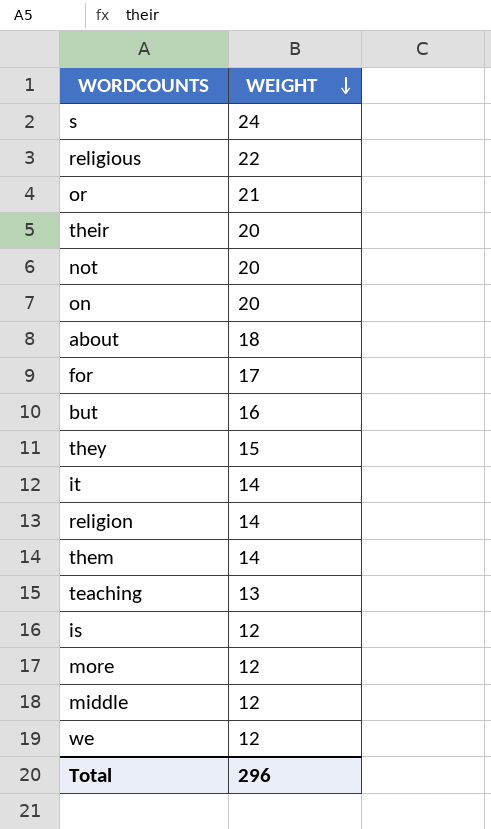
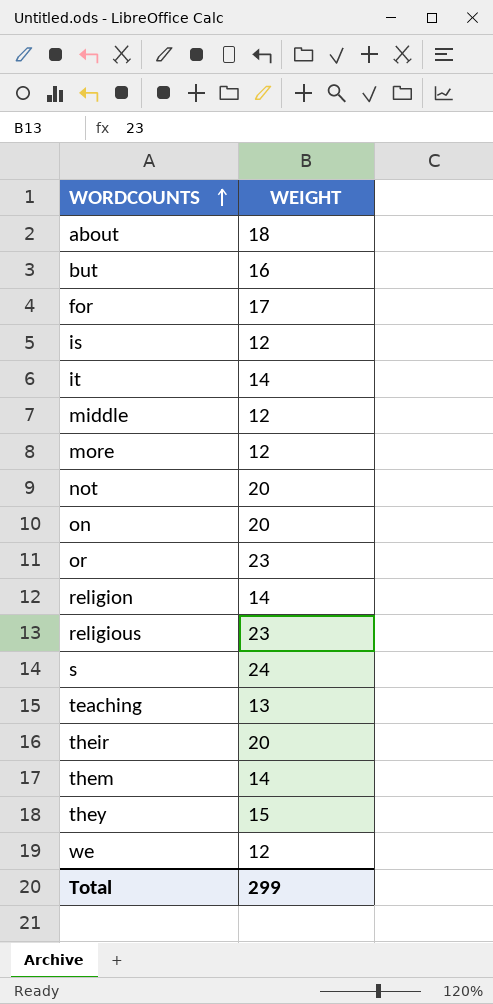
row order: WEIGHT descending -> WORDCOUNTS ascending
or | WEIGHT: 21 -> 23
religious | WEIGHT: 22 -> 23
Total | WEIGHT: 296 -> 299

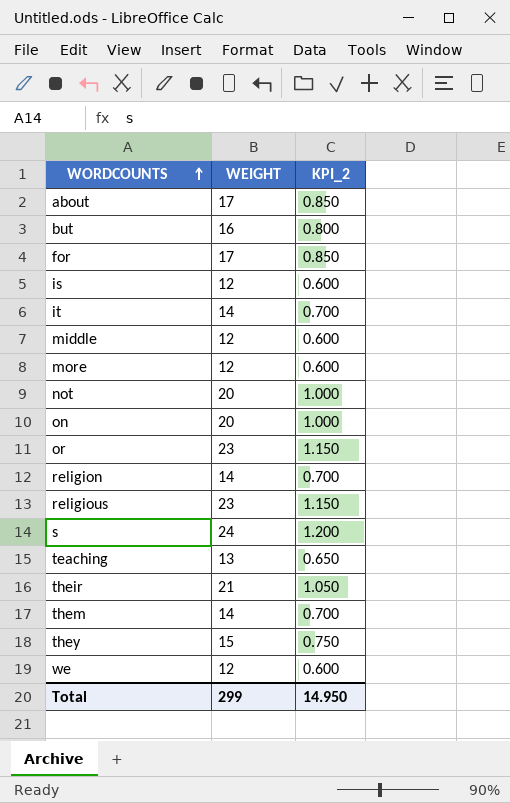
column KPI_2 | formula: none -> [WEIGHT] * 0.05
about | WEIGHT: 18 -> 17
their | WEIGHT: 20 -> 21

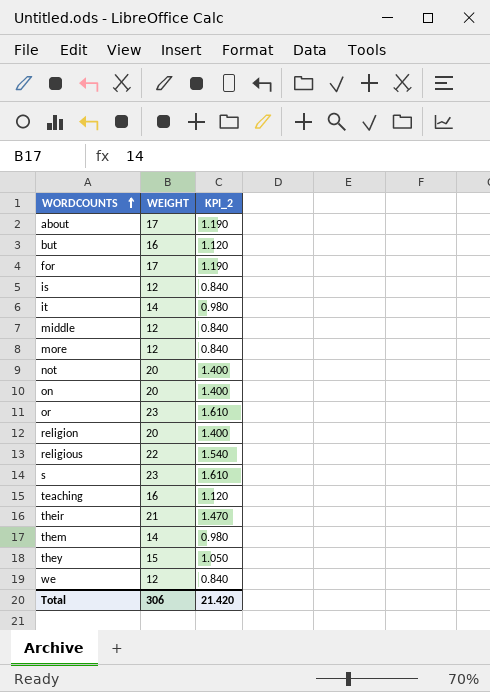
column KPI_2 | formula: [WEIGHT] * 0.05 -> [WEIGHT] * 0.07
religion | WEIGHT: 14 -> 20
religious | WEIGHT: 23 -> 22
s | WEIGHT: 24 -> 23
teaching | WEIGHT: 13 -> 16
Total | WEIGHT: 299 -> 306
Total | KPI_2: 14.950 -> 21.420

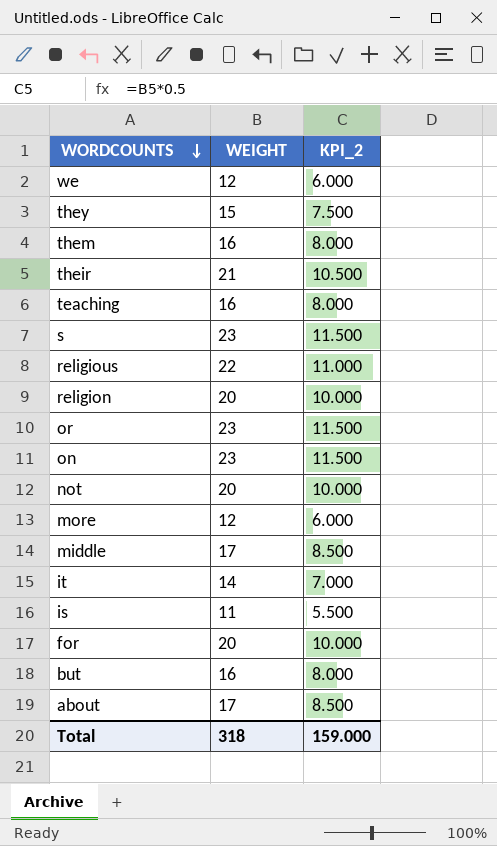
row order: WORDCOUNTS ascending -> WORDCOUNTS descending
column KPI_2 | formula: [WEIGHT] * 0.07 -> [WEIGHT] * 0.5
them | WEIGHT: 14 -> 16
on | WEIGHT: 20 -> 23
middle | WEIGHT: 12 -> 17
is | WEIGHT: 12 -> 11
for | WEIGHT: 17 -> 20
Total | WEIGHT: 306 -> 318
Total | KPI_2: 21.420 -> 159.000

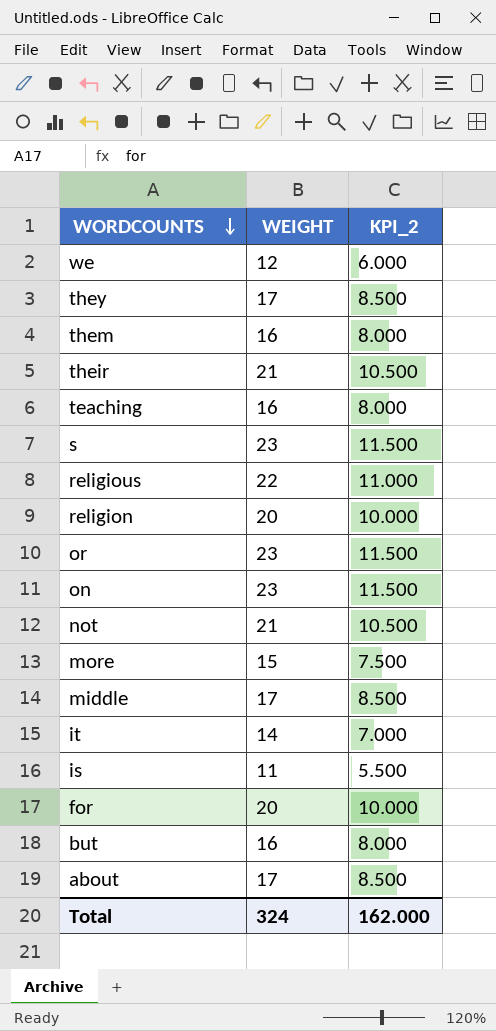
they | WEIGHT: 15 -> 17
they | KPI_2: 7.500 -> 8.500
not | WEIGHT: 20 -> 21
not | KPI_2: 10.000 -> 10.500
more | WEIGHT: 12 -> 15
more | KPI_2: 6.000 -> 7.500
Total | WEIGHT: 318 -> 324
Total | KPI_2: 159.000 -> 162.000

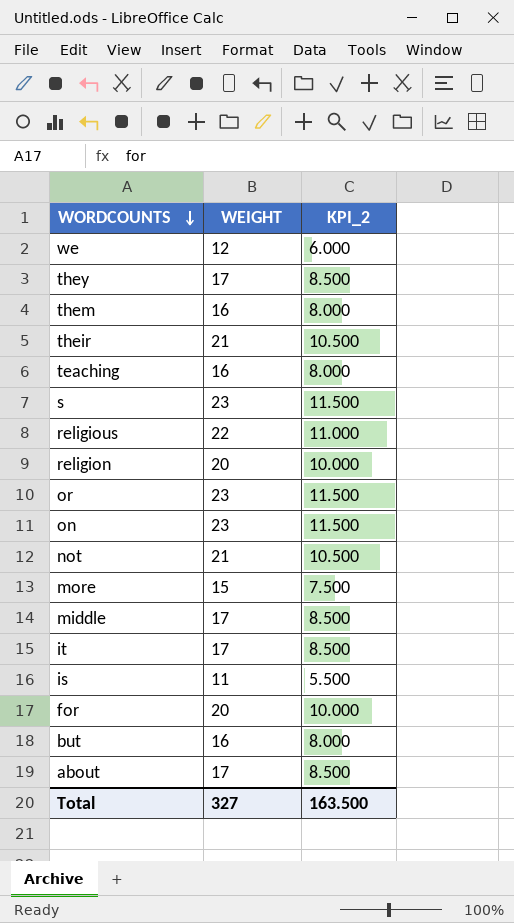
it | WEIGHT: 14 -> 17
it | KPI_2: 7.000 -> 8.500
Total | WEIGHT: 324 -> 327
Total | KPI_2: 162.000 -> 163.500

